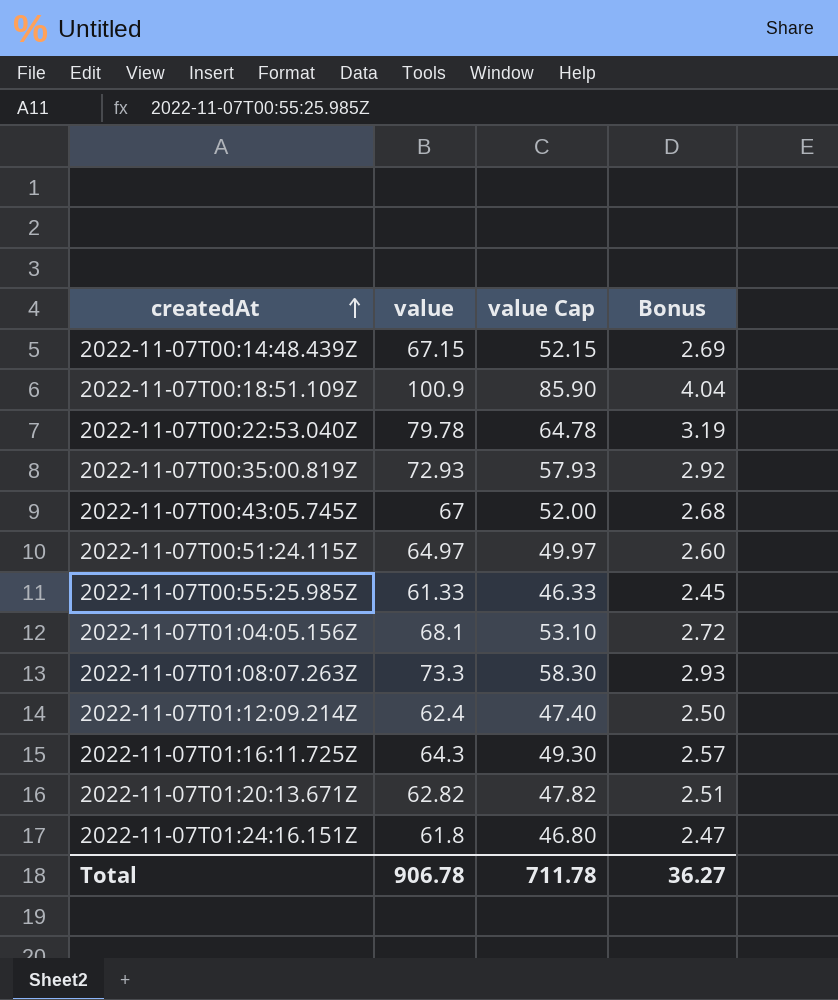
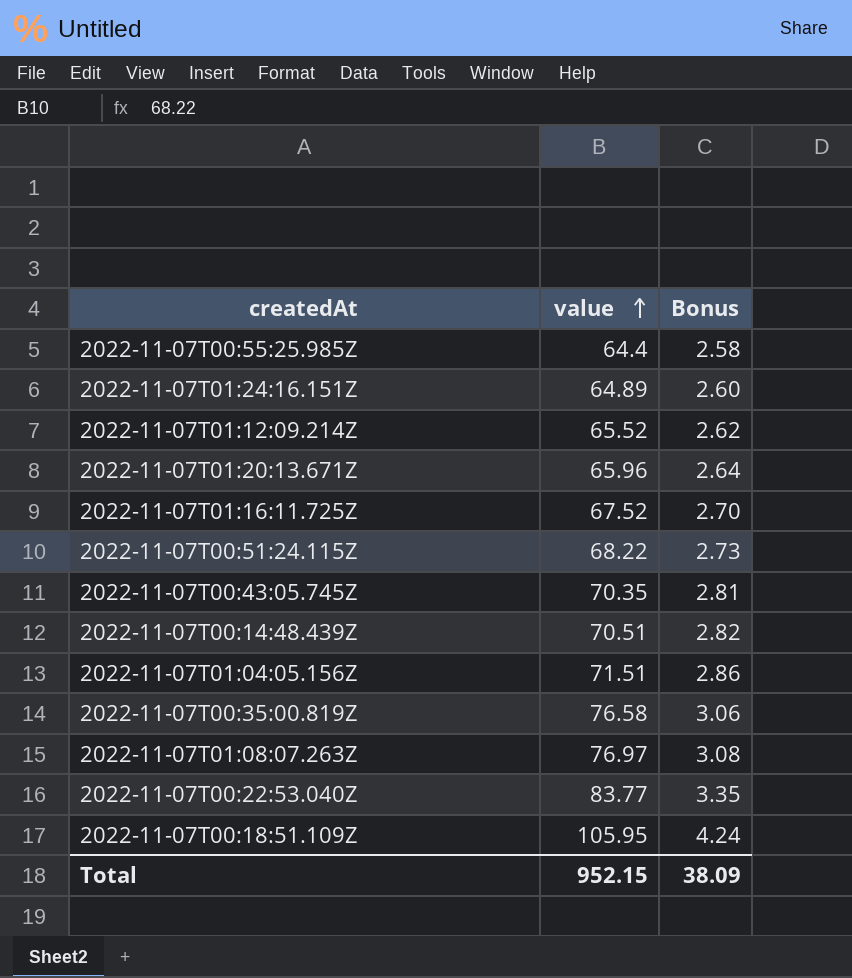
row order: createdAt ascending -> value ascending
column value Cap | formula: [value] - 15 -> none
2022-11-07T00:55:25.985Z | value: 61.33 -> 64.4
2022-11-07T00:55:25.985Z | Bonus: 2.45 -> 2.58
2022-11-07T01:24:16.151Z | value: 61.8 -> 64.89
2022-11-07T01:24:16.151Z | Bonus: 2.47 -> 2.60
2022-11-07T01:12:09.214Z | value: 62.4 -> 65.52
2022-11-07T01:12:09.214Z | Bonus: 2.50 -> 2.62
2022-11-07T01:20:13.671Z | value: 62.82 -> 65.96
2022-11-07T01:20:13.671Z | Bonus: 2.51 -> 2.64
2022-11-07T01:16:11.725Z | value: 64.3 -> 67.52
2022-11-07T01:16:11.725Z | Bonus: 2.57 -> 2.70
2022-11-07T00:51:24.115Z | value: 64.97 -> 68.22
2022-11-07T00:51:24.115Z | Bonus: 2.60 -> 2.73
2022-11-07T00:43:05.745Z | value: 67 -> 70.35
2022-11-07T00:43:05.745Z | Bonus: 2.68 -> 2.81
2022-11-07T00:14:48.439Z | value: 67.15 -> 70.51
2022-11-07T00:14:48.439Z | Bonus: 2.69 -> 2.82
2022-11-07T01:04:05.156Z | value: 68.1 -> 71.51
2022-11-07T01:04:05.156Z | Bonus: 2.72 -> 2.86
2022-11-07T00:35:00.819Z | value: 72.93 -> 76.58
2022-11-07T00:35:00.819Z | Bonus: 2.92 -> 3.06
2022-11-07T01:08:07.263Z | value: 73.3 -> 76.97
2022-11-07T01:08:07.263Z | Bonus: 2.93 -> 3.08
2022-11-07T00:22:53.040Z | value: 79.78 -> 83.77
2022-11-07T00:22:53.040Z | Bonus: 3.19 -> 3.35
2022-11-07T00:18:51.109Z | value: 100.9 -> 105.95
2022-11-07T00:18:51.109Z | Bonus: 4.04 -> 4.24
Total | value: 906.78 -> 952.15
Total | Bonus: 36.27 -> 38.09

